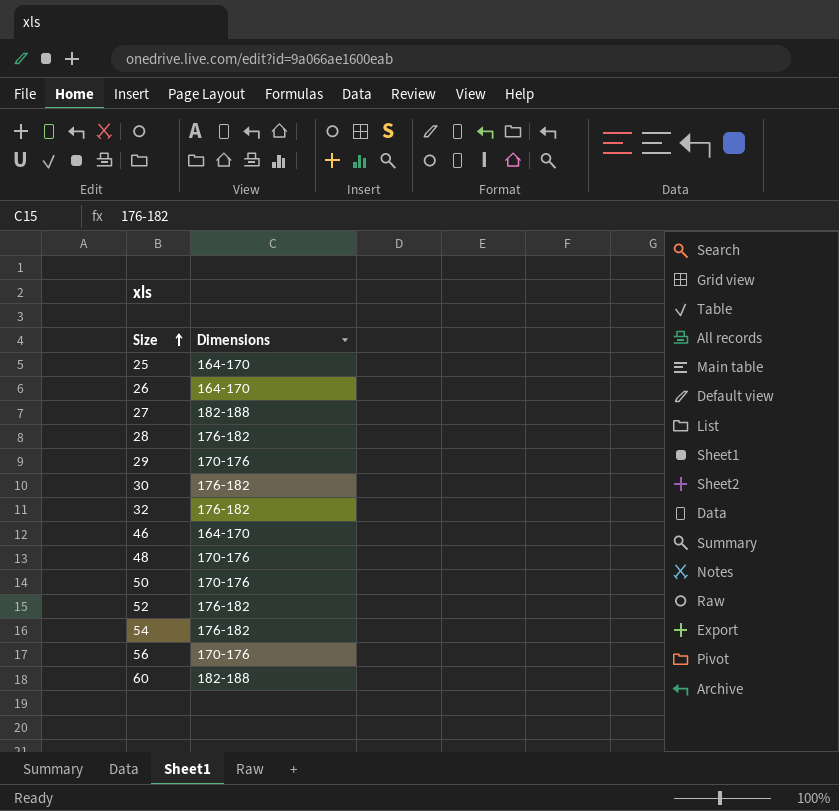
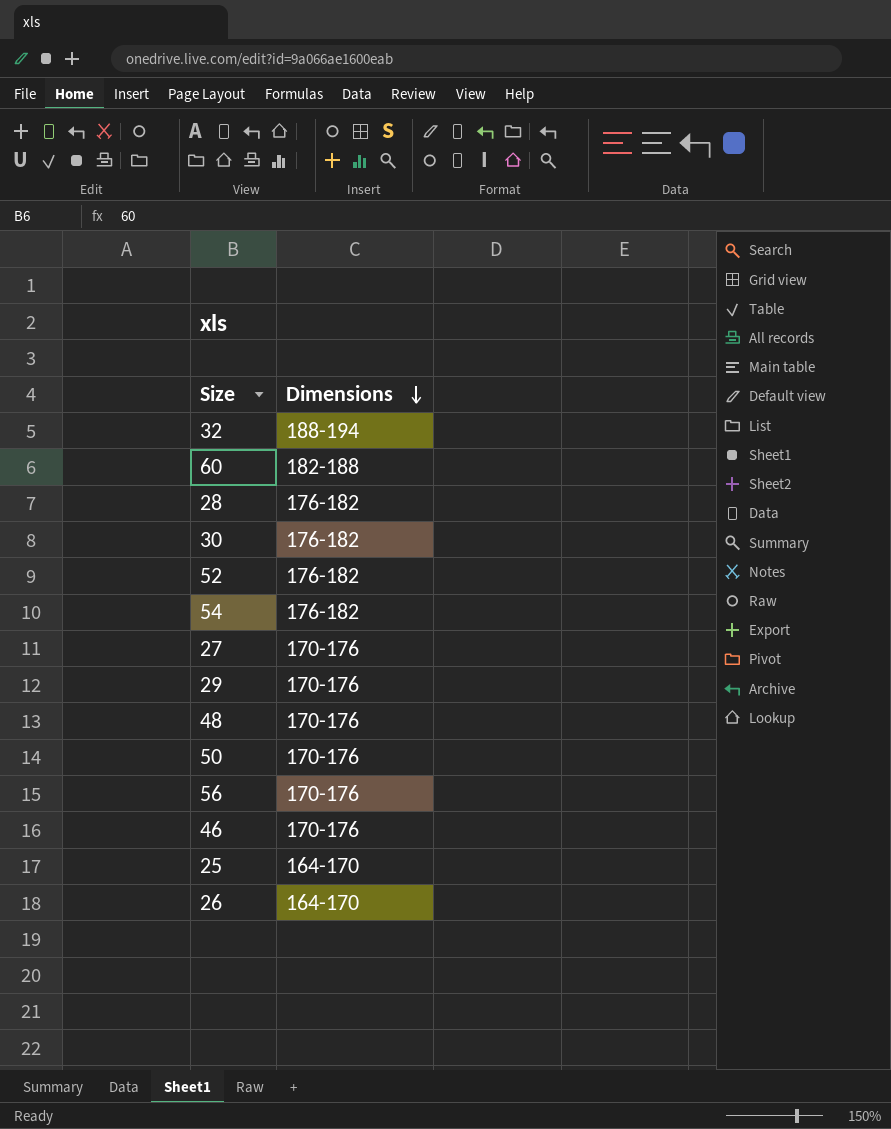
row order: Size ascending -> Dimensions descending
32 | Dimensions: 176-182 -> 188-194
27 | Dimensions: 182-188 -> 170-176
46 | Dimensions: 164-170 -> 170-176

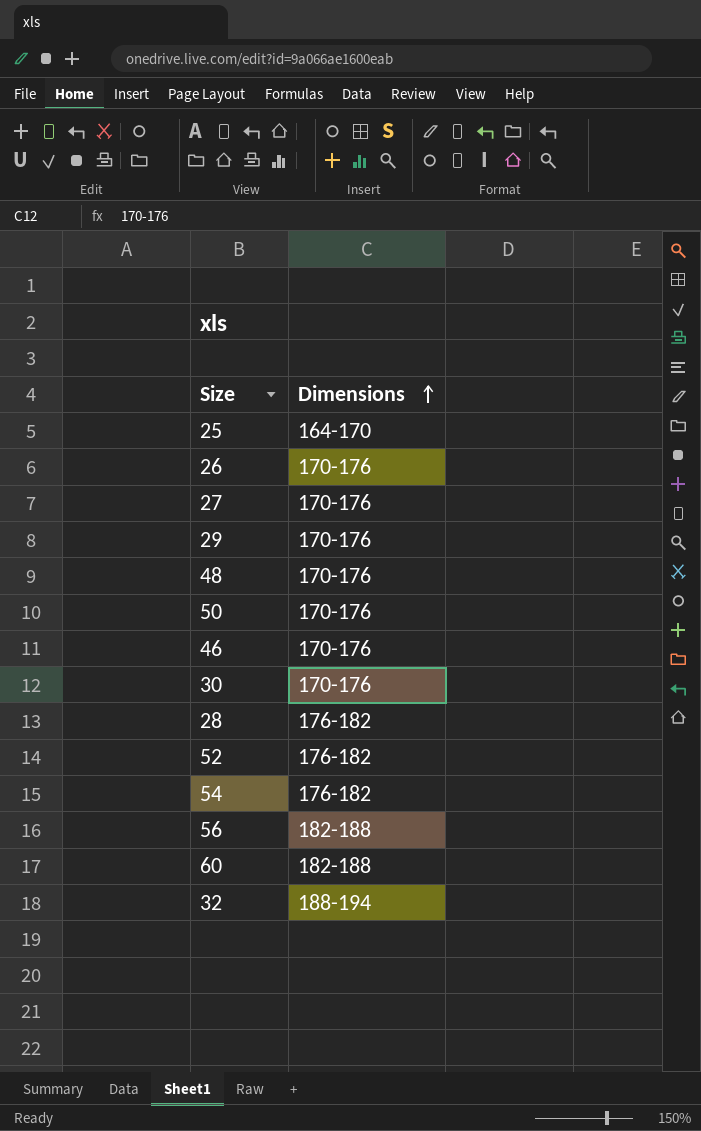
row order: Dimensions descending -> Dimensions ascending
26 | Dimensions: 164-170 -> 170-176
30 | Dimensions: 176-182 -> 170-176
56 | Dimensions: 170-176 -> 182-188

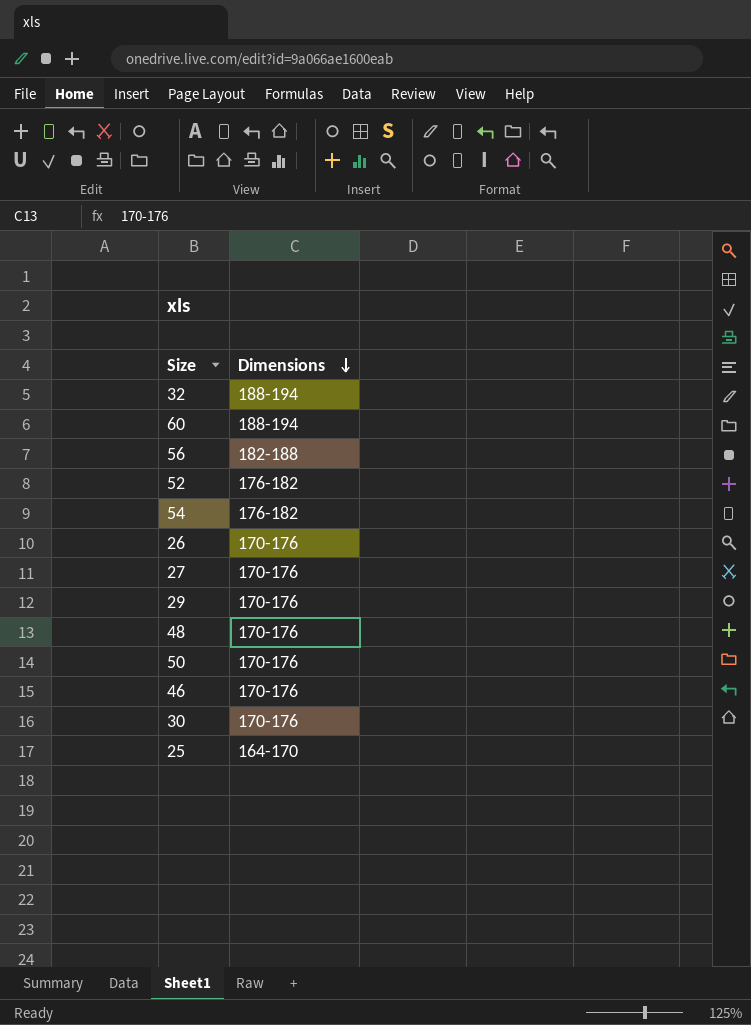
row order: Dimensions ascending -> Dimensions descending
row 28: 176-182 -> none
60 | Dimensions: 182-188 -> 188-194

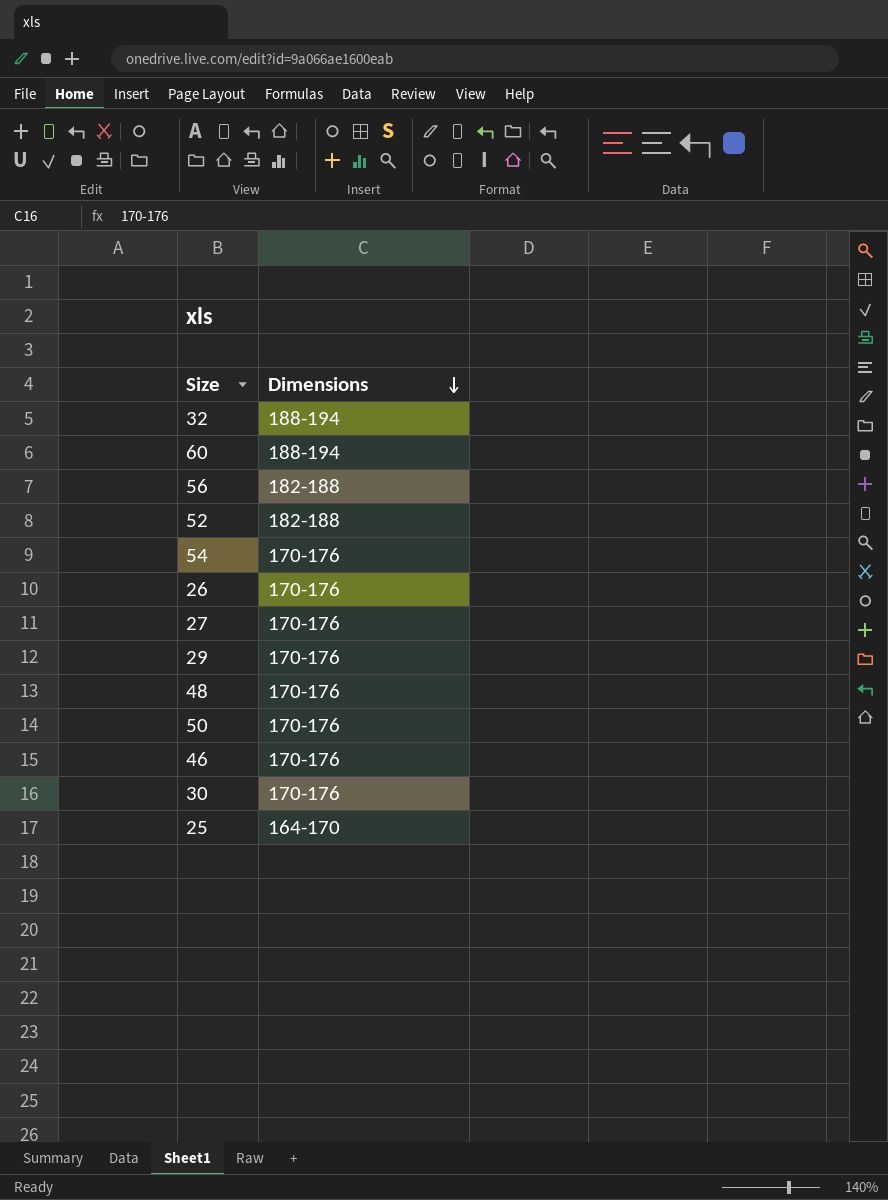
52 | Dimensions: 176-182 -> 182-188
54 | Dimensions: 176-182 -> 170-176

